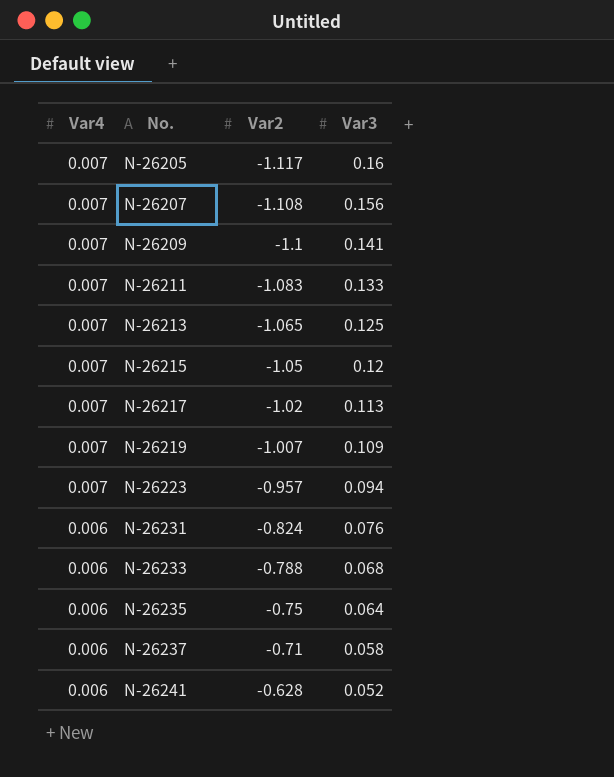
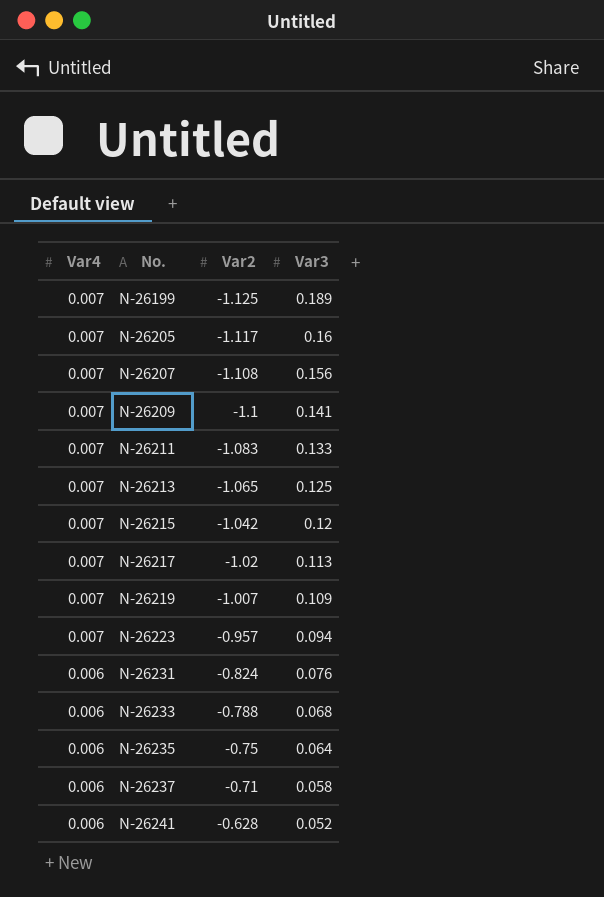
row N-26199: none -> 0.007 | -1.125 | 0.189
N-26215 | Var2: -1.05 -> -1.042

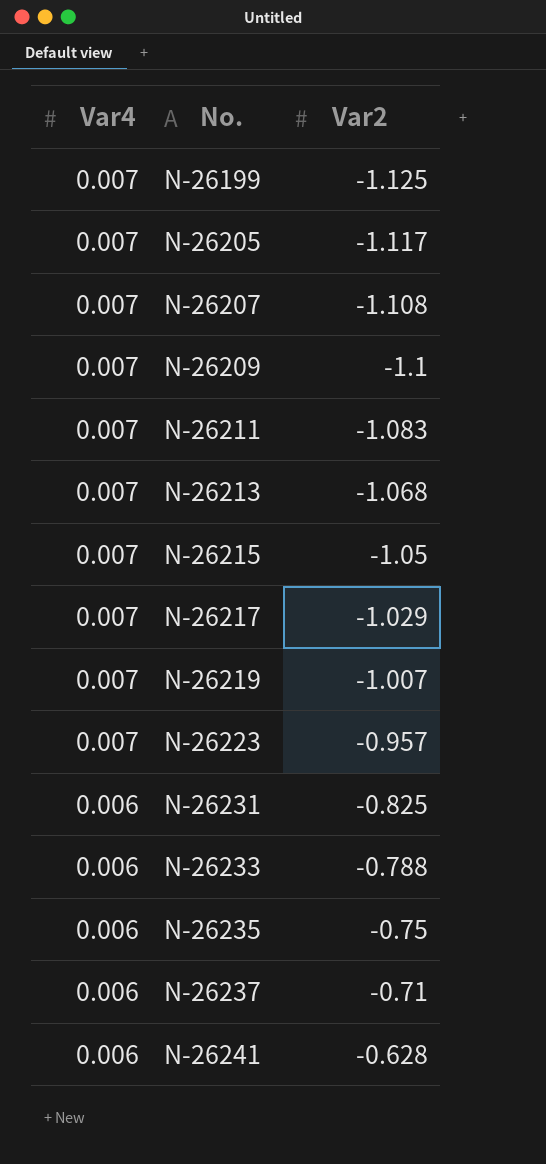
column Var3 | position: 4 -> none
N-26213 | Var2: -1.065 -> -1.068
N-26215 | Var2: -1.042 -> -1.05
N-26217 | Var2: -1.02 -> -1.029
N-26231 | Var2: -0.824 -> -0.825

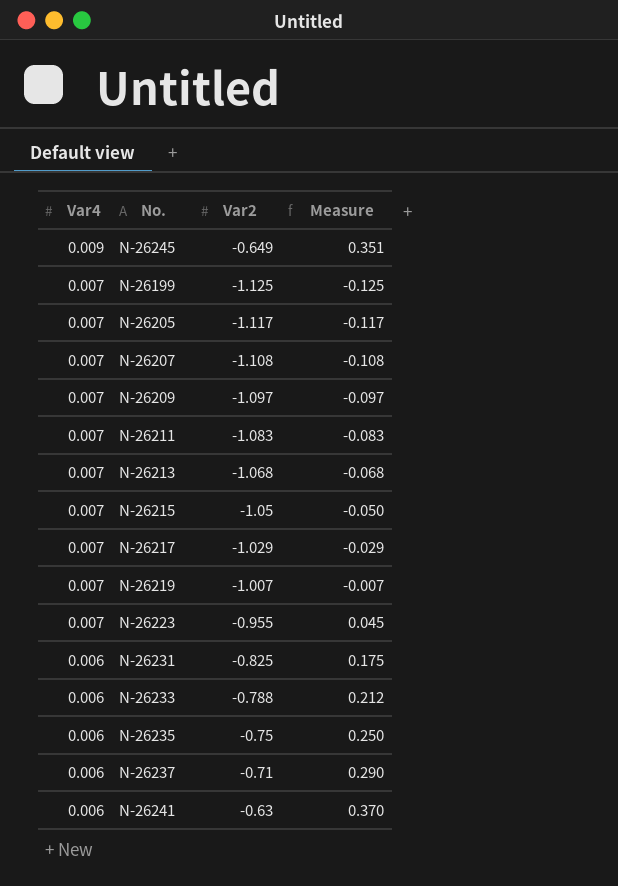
column Measure | formula: none -> [Var2] + 1
row N-26245: none -> 0.009 | -0.649 | 0.351
N-26209 | Var2: -1.1 -> -1.097
N-26223 | Var2: -0.957 -> -0.955
N-26241 | Var2: -0.628 -> -0.63

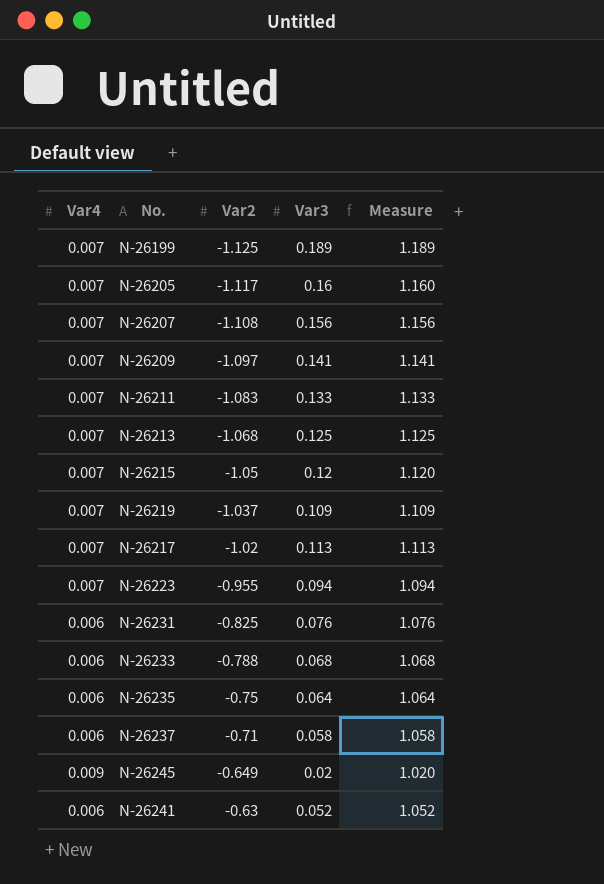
row order: Var4 descending -> Var2 ascending
column Var3 | position: none -> 4
column Measure | formula: [Var2] + 1 -> [Var3] + 1
N-26219 | Var2: -1.007 -> -1.037
N-26217 | Var2: -1.029 -> -1.02

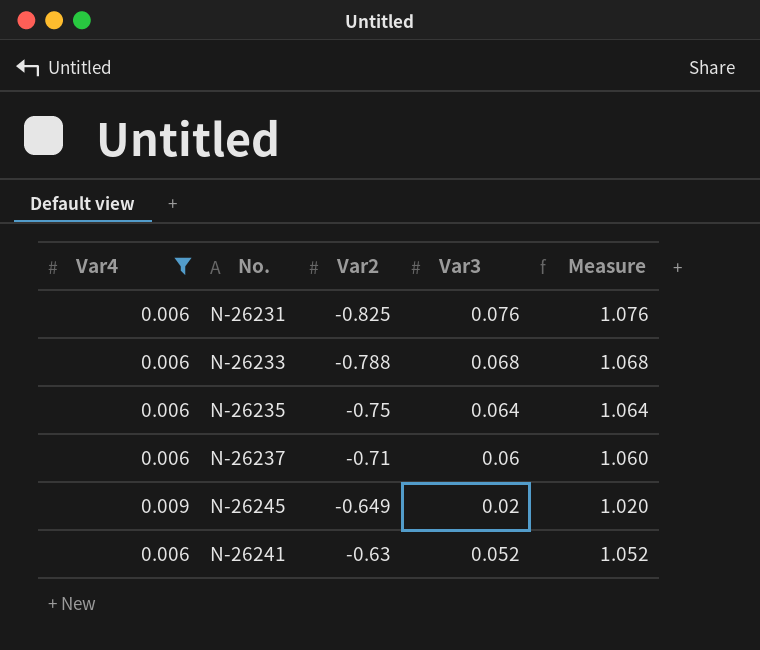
filter: none -> Var4 != 0.007
N-26237 | Var3: 0.058 -> 0.06
N-26237 | Measure: 1.058 -> 1.060

